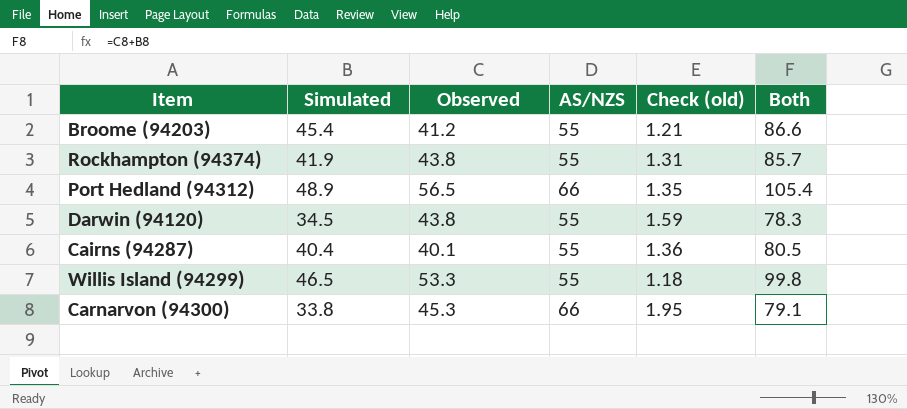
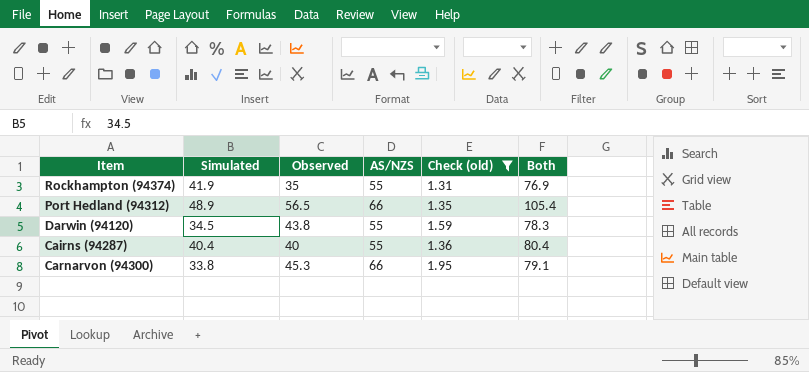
filter: none -> Check (old) >= 1.31
Rockhampton (94374) | Observed: 43.8 -> 35
Rockhampton (94374) | Both: 85.7 -> 76.9
Cairns (94287) | Observed: 40.1 -> 40
Cairns (94287) | Both: 80.5 -> 80.4

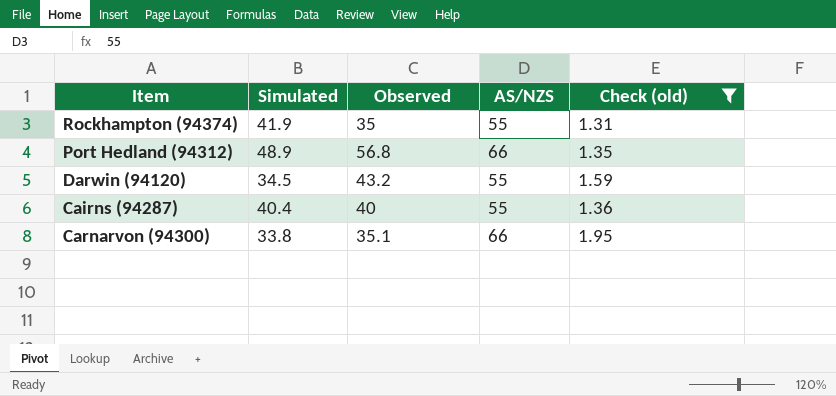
column Both | formula: [Simulated] + [Observed] -> none
Port Hedland (94312) | Observed: 56.5 -> 56.8
Darwin (94120) | Observed: 43.8 -> 43.2
Carnarvon (94300) | Observed: 45.3 -> 35.1

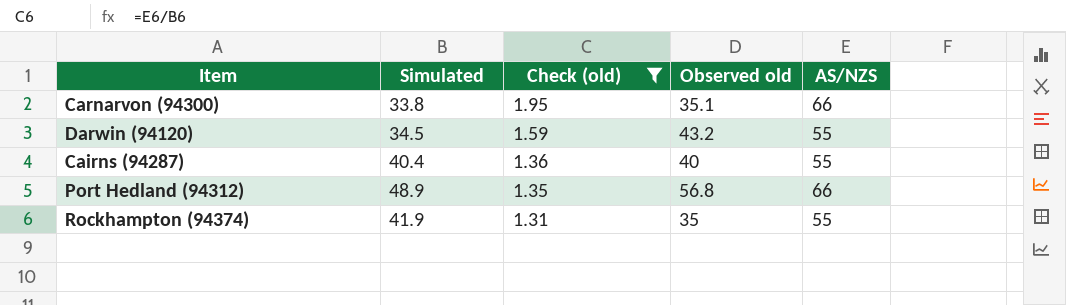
row order: none -> Check (old) descending
column Check (old) | position: 5 -> 3
column name: Observed -> Observed old

